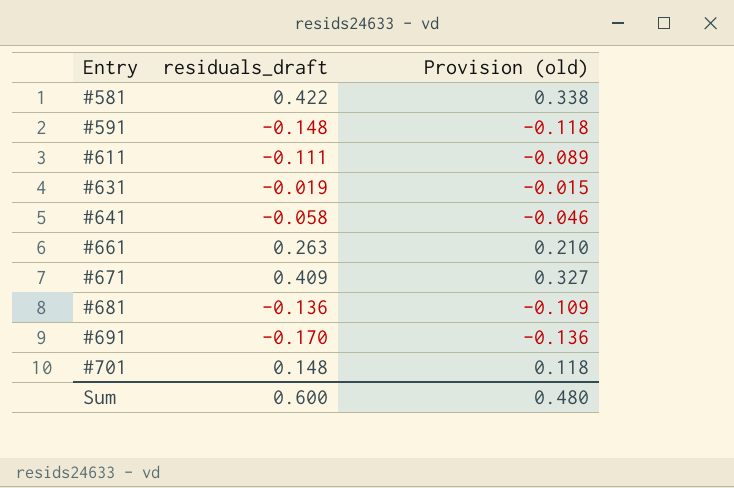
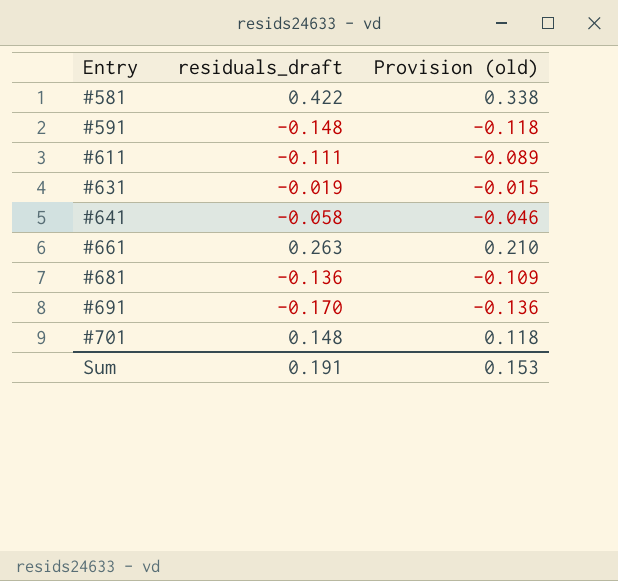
row #671: 0.409 | 0.327 -> none
Sum | residuals_draft: 0.600 -> 0.191
Sum | Provision (old): 0.480 -> 0.153

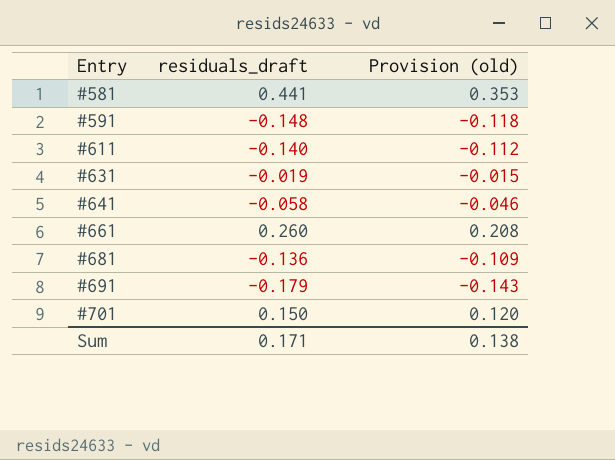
#581 | residuals_draft: 0.422 -> 0.441
#581 | Provision (old): 0.338 -> 0.353
#611 | residuals_draft: -0.111 -> -0.140
#611 | Provision (old): -0.089 -> -0.112
#661 | residuals_draft: 0.263 -> 0.260
#661 | Provision (old): 0.210 -> 0.208
#691 | residuals_draft: -0.170 -> -0.179
#691 | Provision (old): -0.136 -> -0.143
#701 | residuals_draft: 0.148 -> 0.150
#701 | Provision (old): 0.118 -> 0.120
Sum | residuals_draft: 0.191 -> 0.171
Sum | Provision (old): 0.153 -> 0.138

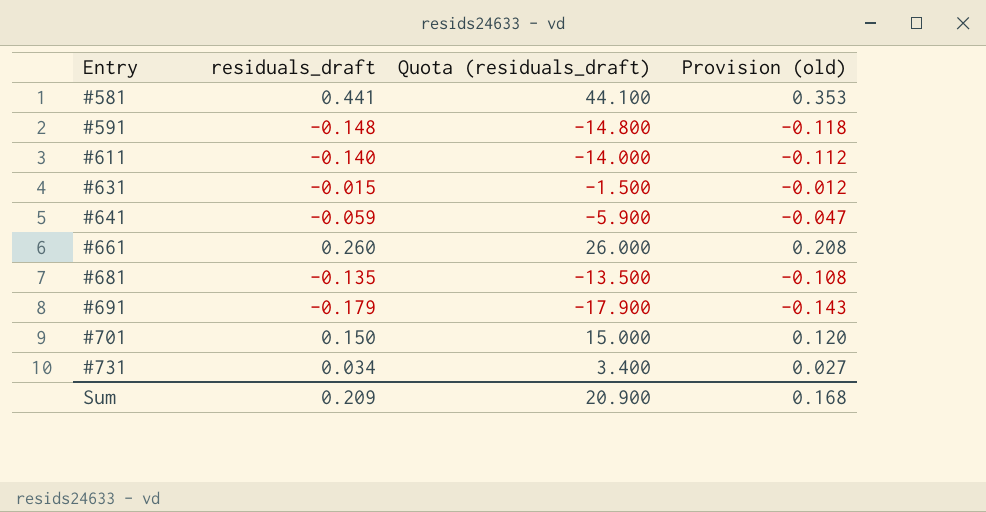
column Quota (residuals_draft) | formula: none -> [residuals_draft] * 100
#631 | residuals_draft: -0.019 -> -0.015
#631 | Provision (old): -0.015 -> -0.012
#641 | residuals_draft: -0.058 -> -0.059
#641 | Provision (old): -0.046 -> -0.047
#681 | residuals_draft: -0.136 -> -0.135
#681 | Provision (old): -0.109 -> -0.108
row #731: none -> 0.034 | 3.400 | 0.027
Sum | residuals_draft: 0.171 -> 0.209
Sum | Provision (old): 0.138 -> 0.168

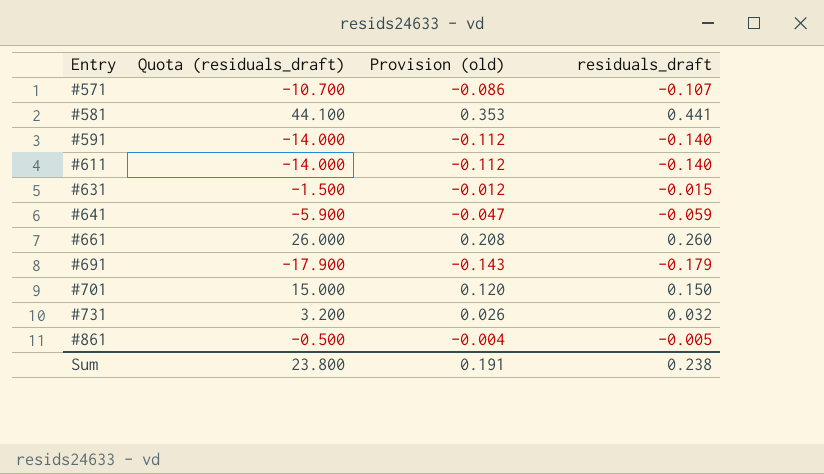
column residuals_draft | position: 2 -> 4
row #681: -0.135 | -13.500 | -0.108 -> none
row #571: none -> -10.700 | -0.086 | -0.107
#591 | Quota (residuals_draft): -14.800 -> -14.000
#591 | Provision (old): -0.118 -> -0.112
#591 | residuals_draft: -0.148 -> -0.140
#731 | Quota (residuals_draft): 3.400 -> 3.200
#731 | Provision (old): 0.027 -> 0.026
#731 | residuals_draft: 0.034 -> 0.032
row #861: none -> -0.500 | -0.004 | -0.005
Sum | Quota (residuals_draft): 20.900 -> 23.800
Sum | Provision (old): 0.168 -> 0.191
Sum | residuals_draft: 0.209 -> 0.238

